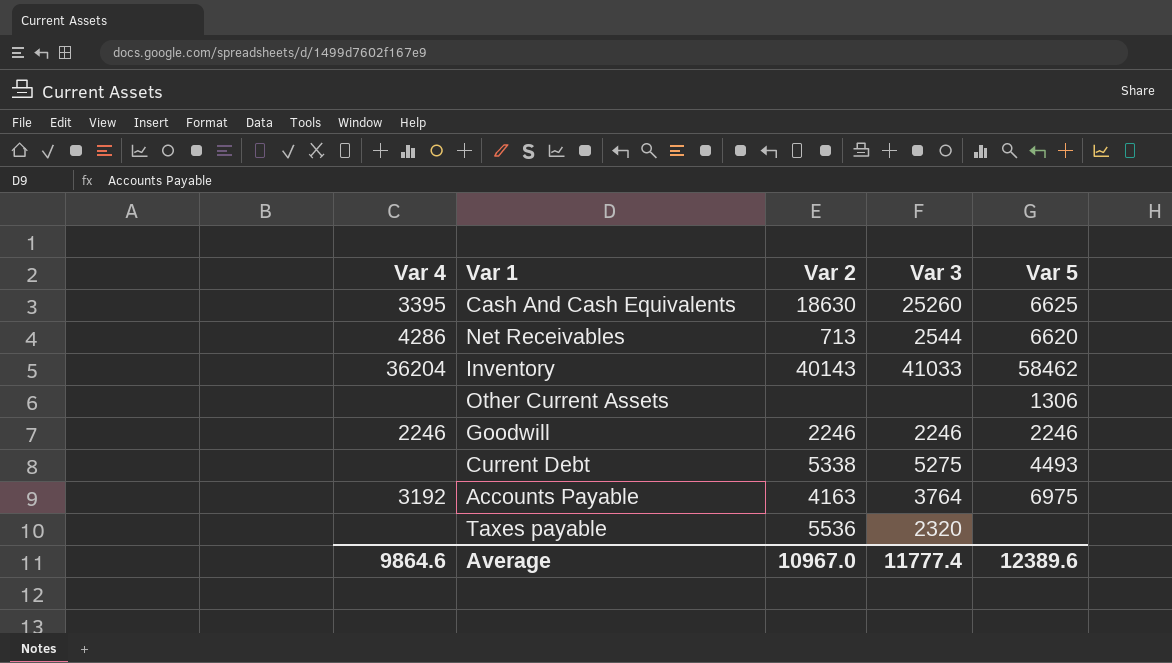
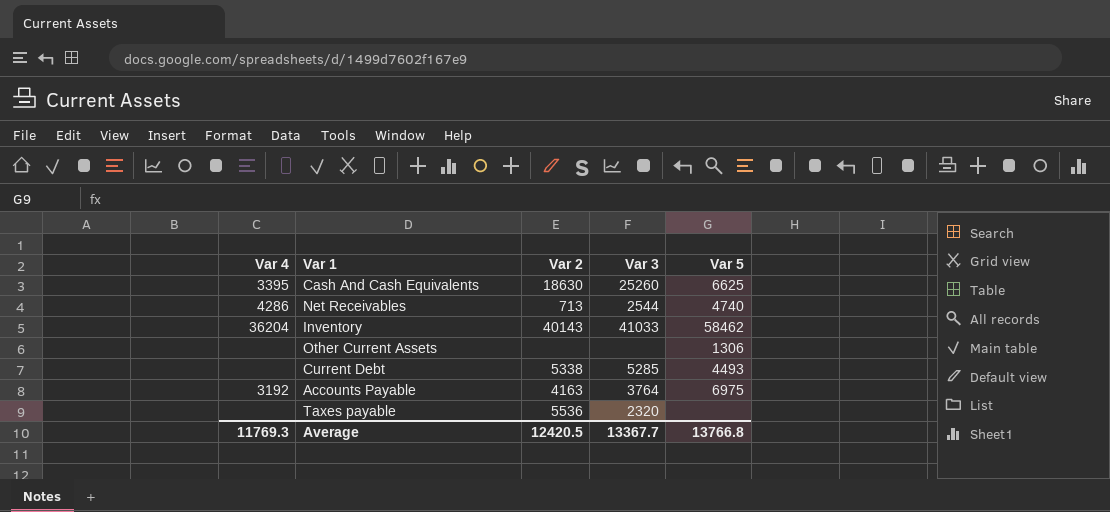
row Goodwill: 2246 | 2246 | 2246 | 2246 -> none
Net Receivables | Var 5: 6620 -> 4740
Current Debt | Var 3: 5275 -> 5285
Average | Var 4: 9864.6 -> 11769.3
Average | Var 2: 10967.0 -> 12420.5
Average | Var 3: 11777.4 -> 13367.7
Average | Var 5: 12389.6 -> 13766.8

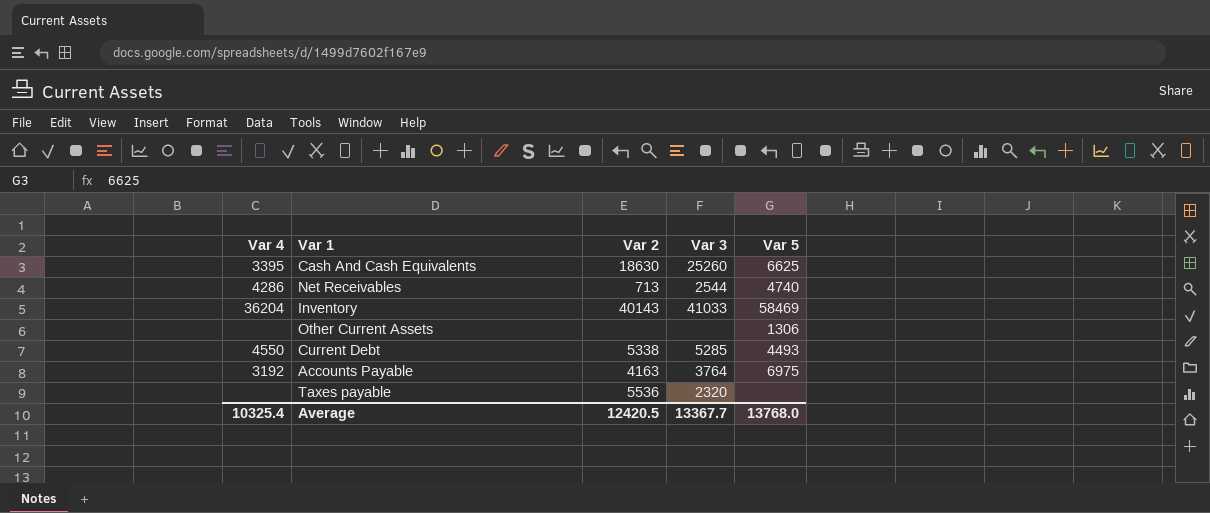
Inventory | Var 5: 58462 -> 58469
Current Debt | Var 4: none -> 4550
Average | Var 4: 11769.3 -> 10325.4
Average | Var 5: 13766.8 -> 13768.0

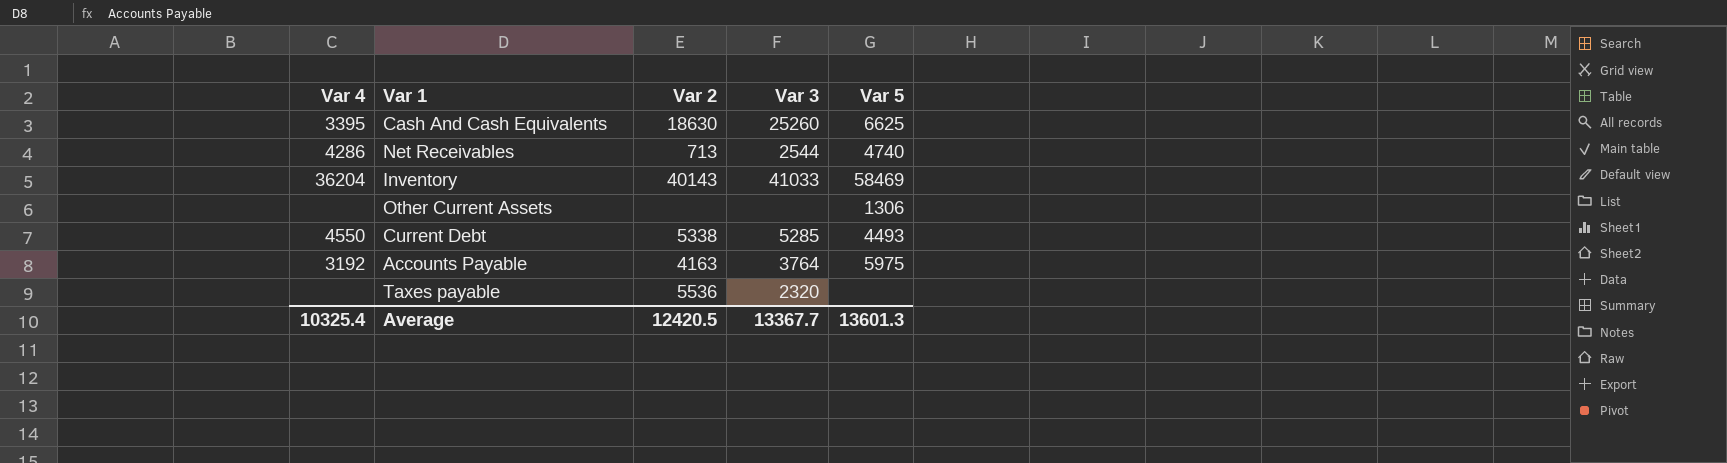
Accounts Payable | Var 5: 6975 -> 5975
Average | Var 5: 13768.0 -> 13601.3

